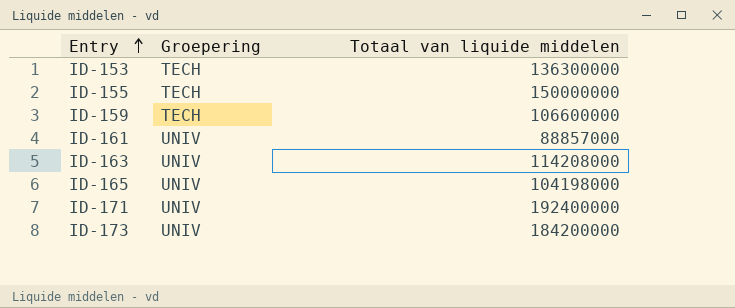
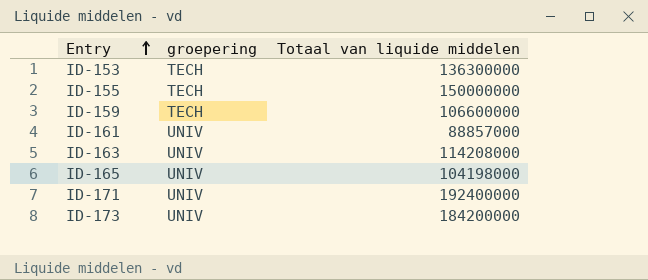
column name: Groepering -> groepering

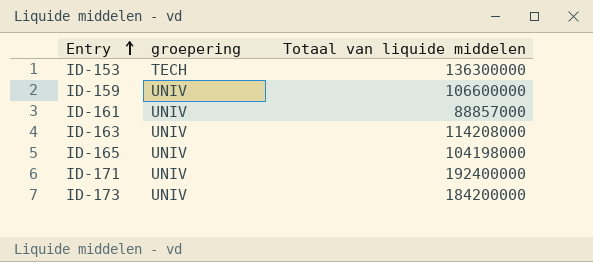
row ID-155: TECH | 150000000 -> none
ID-159 | groepering: TECH -> UNIV

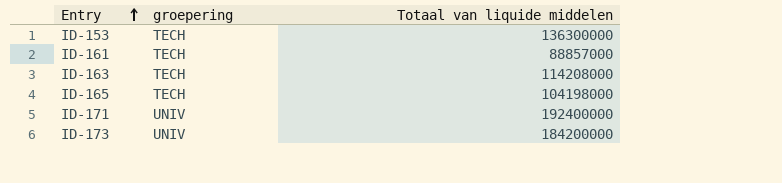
row ID-159: UNIV | 106600000 -> none
ID-161 | groepering: UNIV -> TECH
ID-163 | groepering: UNIV -> TECH
ID-165 | groepering: UNIV -> TECH

